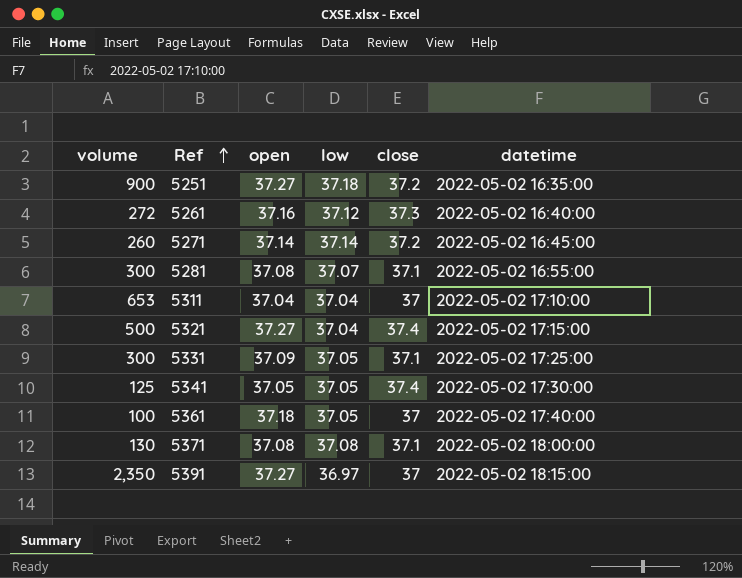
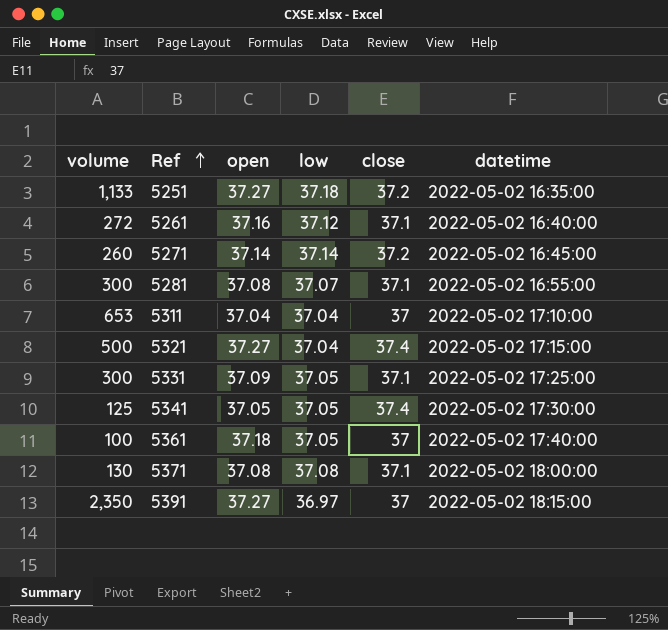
5251 | volume: 900 -> 1,133
5261 | close: 37.3 -> 37.1

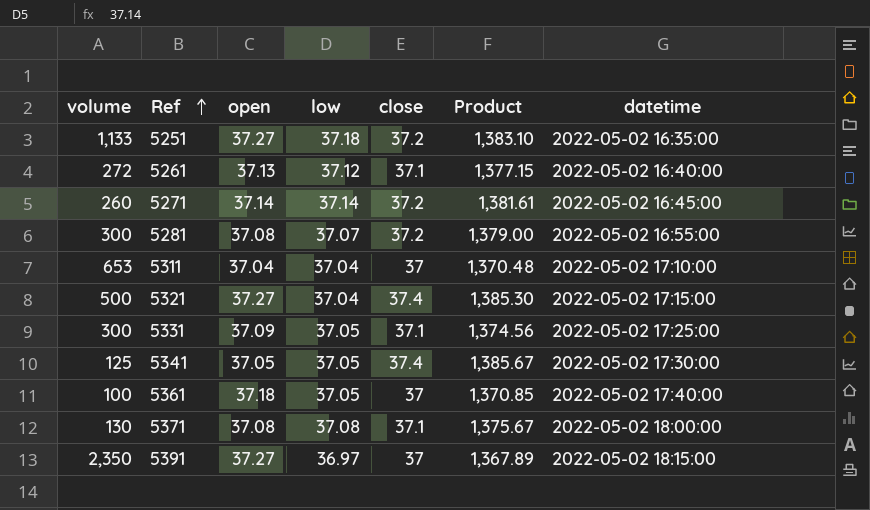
column Product | formula: none -> [low] * [close]
5261 | open: 37.16 -> 37.13
5281 | close: 37.1 -> 37.2

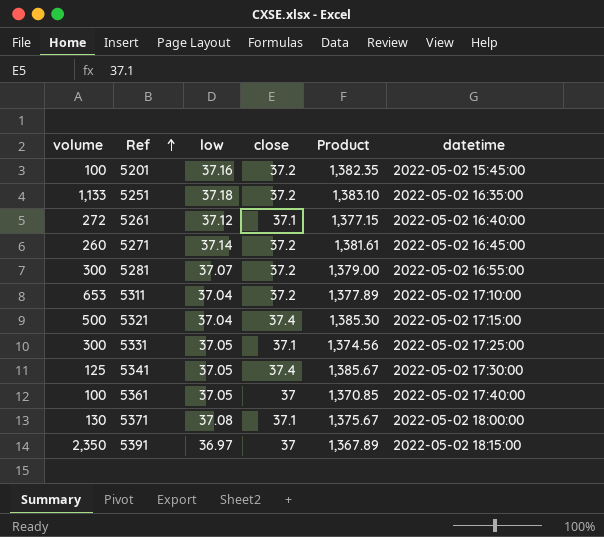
column open | position: 3 -> none
row 5201: none -> 100 | 37.16 | 37.2 | 1,382.35 | 2022-05-02 15:45:00
5311 | close: 37 -> 37.2
5311 | Product: 1,370.48 -> 1,377.89

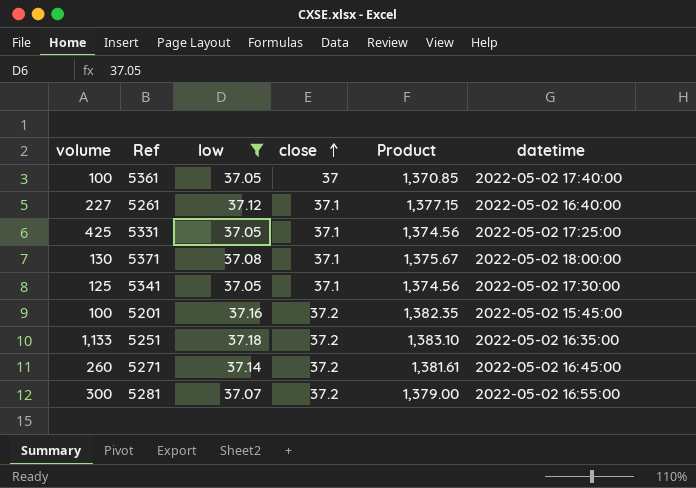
filter: none -> low >= 37.05
row order: Ref ascending -> close ascending
5261 | volume: 272 -> 227
5331 | volume: 300 -> 425
5341 | close: 37.4 -> 37.1
5341 | Product: 1,385.67 -> 1,374.56

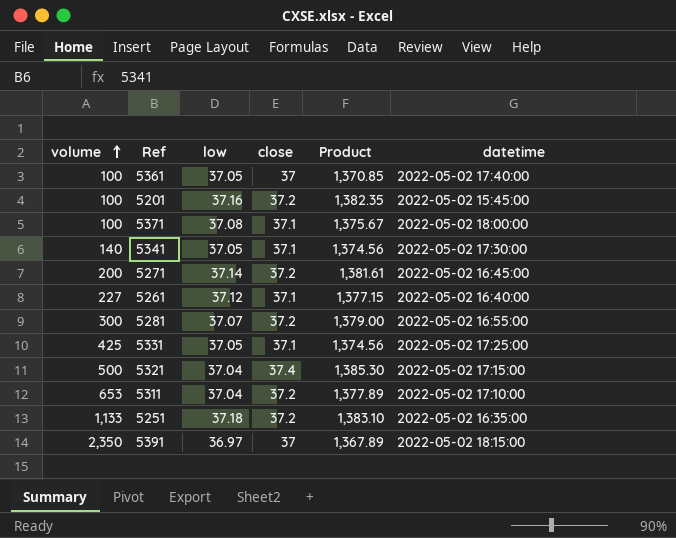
filter: low >= 37.05 -> none
row order: close ascending -> volume ascending
5371 | volume: 130 -> 100
5341 | volume: 125 -> 140
5271 | volume: 260 -> 200

